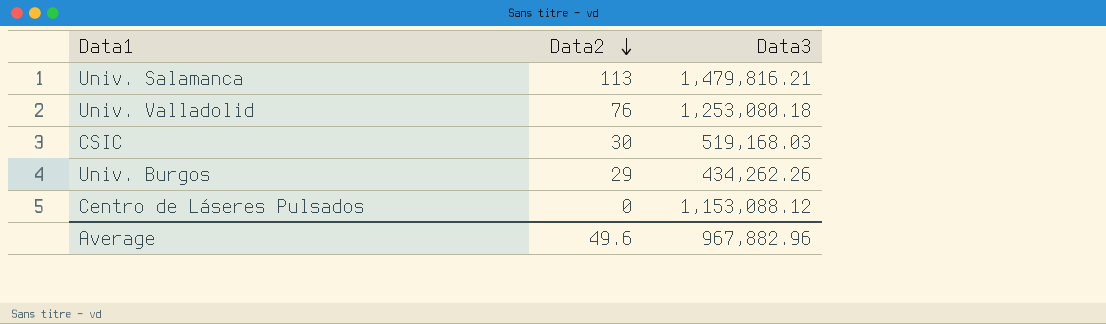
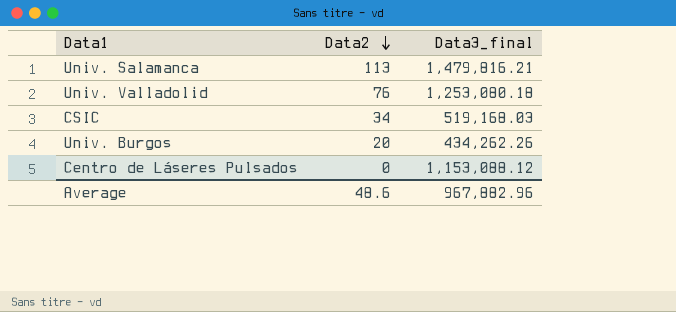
column name: Data3 -> Data3_final
CSIC | Data2: 30 -> 34
Univ. Burgos | Data2: 29 -> 20
Average | Data2: 49.6 -> 48.6

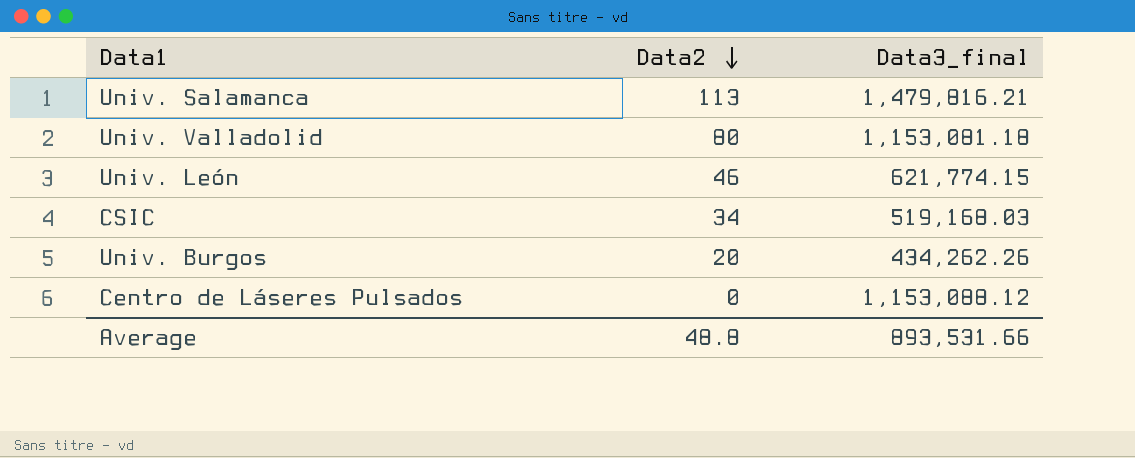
Univ. Valladolid | Data2: 76 -> 80
Univ. Valladolid | Data3_final: 1,253,080.18 -> 1,153,081.18
row Univ. León: none -> 46 | 621,774.15
Average | Data2: 48.6 -> 48.8
Average | Data3_final: 967,882.96 -> 893,531.66

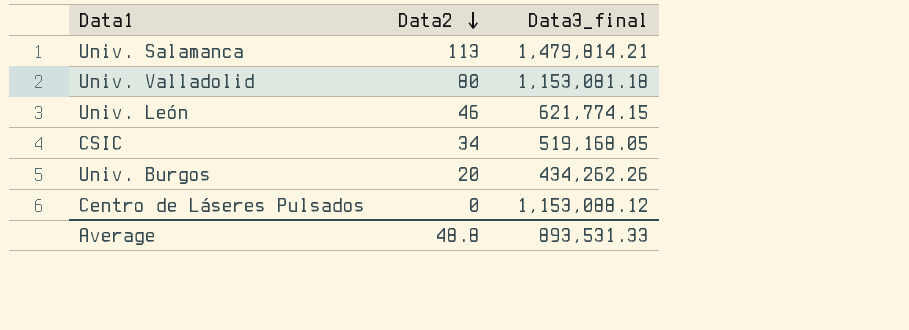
Univ. Salamanca | Data3_final: 1,479,816.21 -> 1,479,814.21
CSIC | Data3_final: 519,168.03 -> 519,168.05
Average | Data3_final: 893,531.66 -> 893,531.33

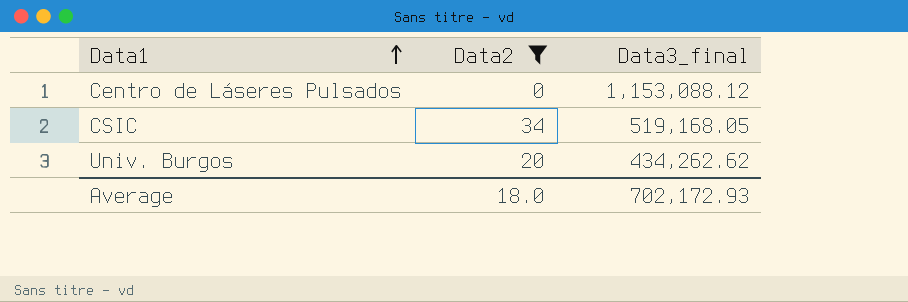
filter: none -> Data2 <= 34
row order: Data2 descending -> Data1 ascending
Univ. Burgos | Data3_final: 434,262.26 -> 434,262.62
Average | Data2: 48.8 -> 18.0
Average | Data3_final: 893,531.33 -> 702,172.93

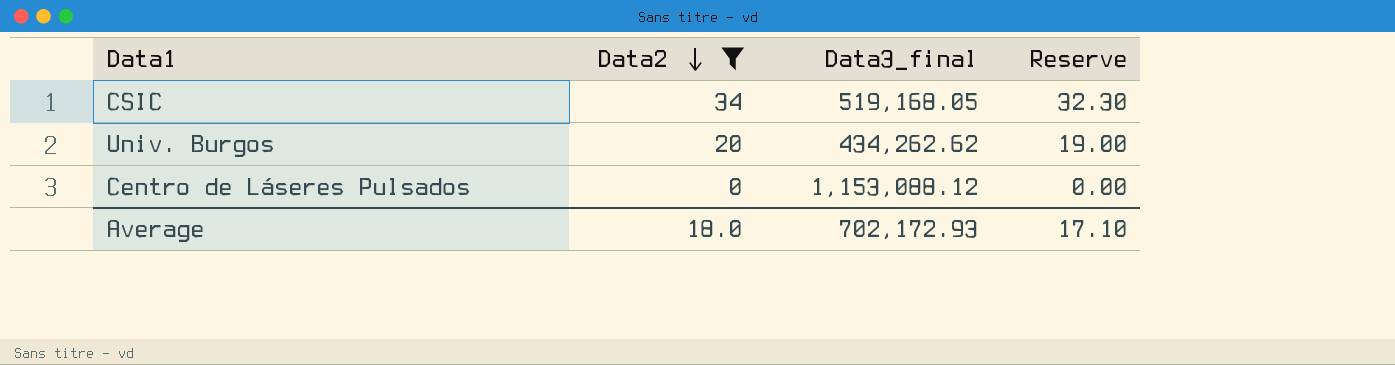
row order: Data1 ascending -> Data2 descending
column Reserve | formula: none -> [Data2] * 0.95

